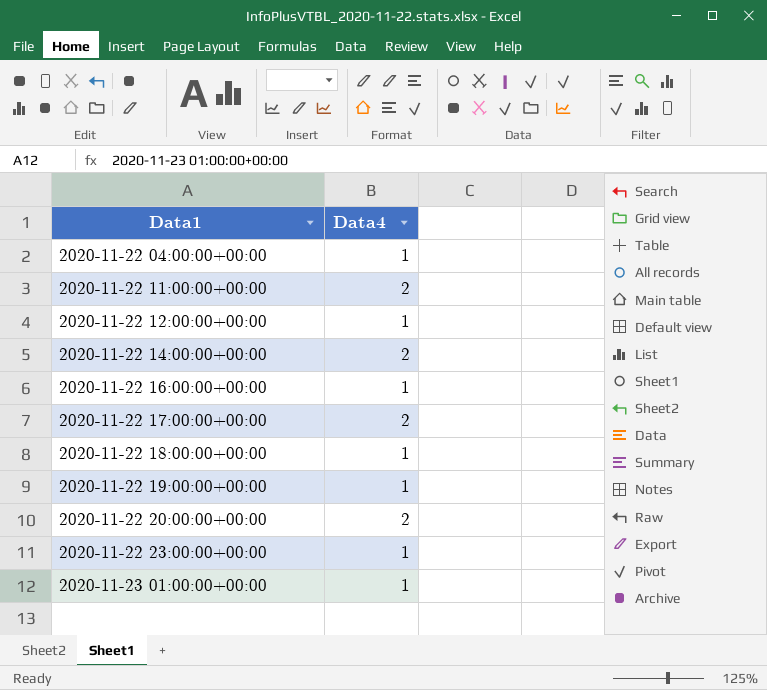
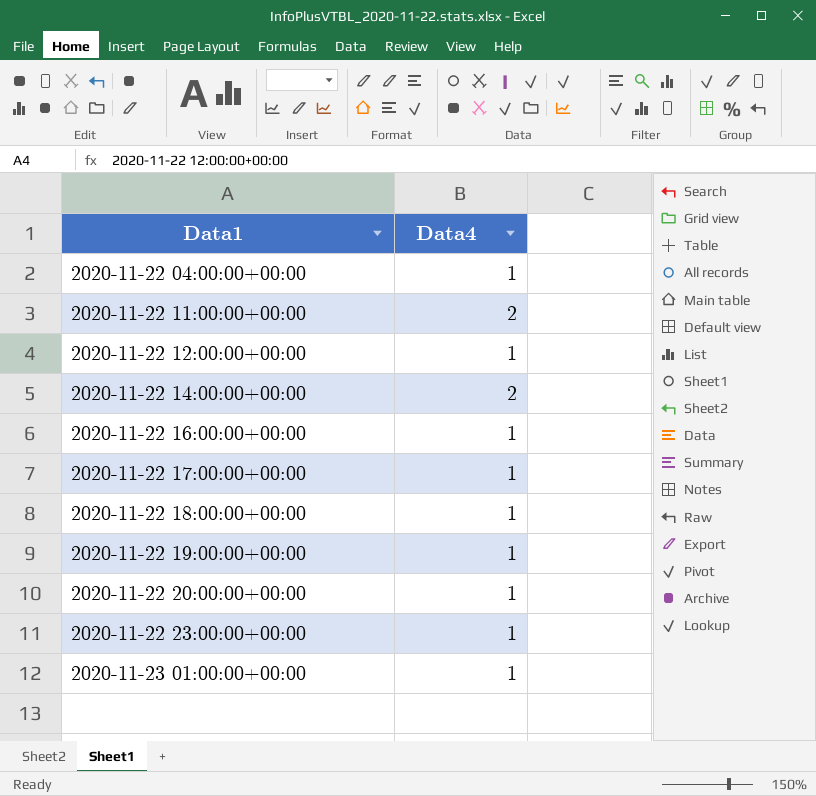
2020-11-22 17:00:00+00:00 | Data4: 2 -> 1
2020-11-22 20:00:00+00:00 | Data4: 2 -> 1

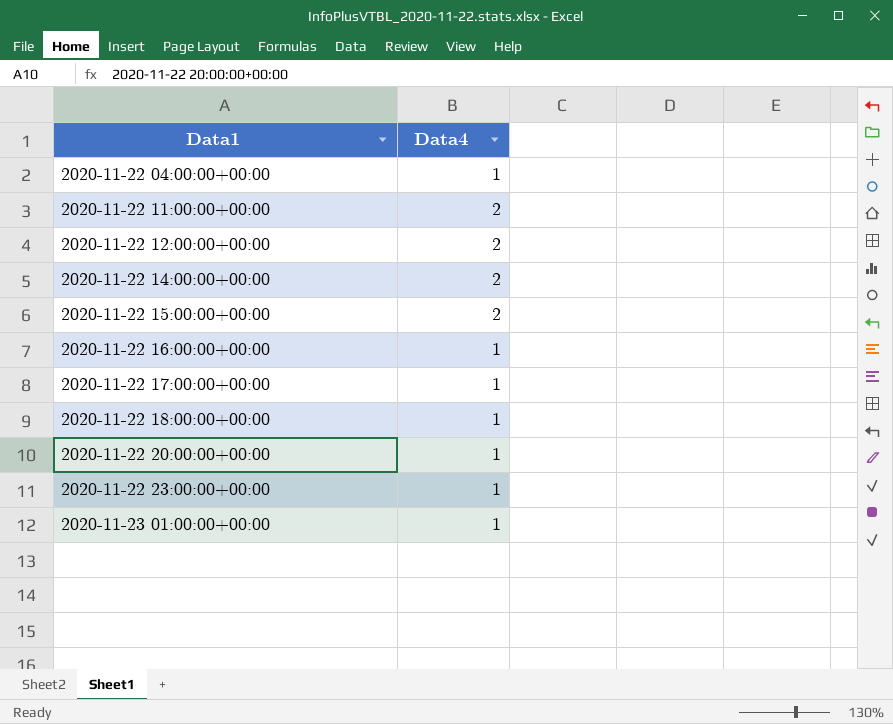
row 2020-11-22 19:00:00+00:00: 1 -> none
2020-11-22 12:00:00+00:00 | Data4: 1 -> 2
row 2020-11-22 15:00:00+00:00: none -> 2

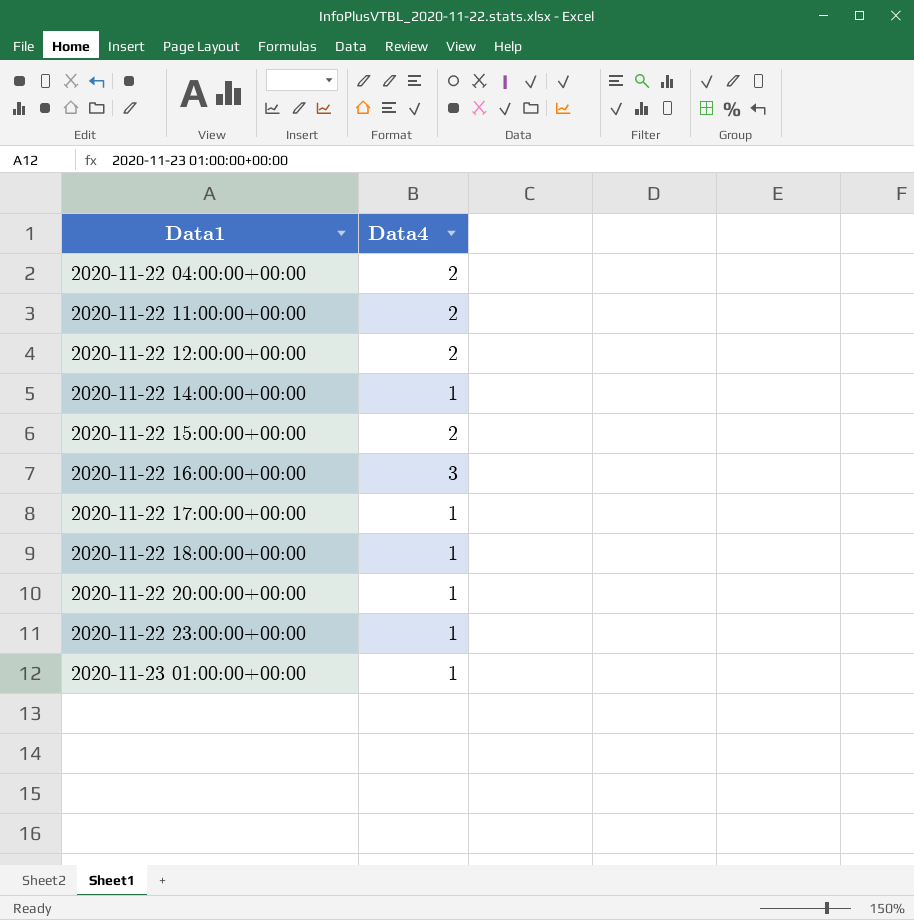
2020-11-22 04:00:00+00:00 | Data4: 1 -> 2
2020-11-22 14:00:00+00:00 | Data4: 2 -> 1
2020-11-22 16:00:00+00:00 | Data4: 1 -> 3

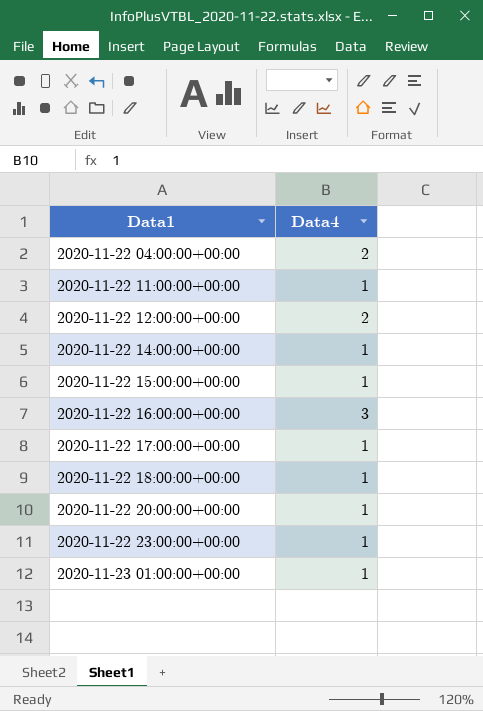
2020-11-22 11:00:00+00:00 | Data4: 2 -> 1
2020-11-22 15:00:00+00:00 | Data4: 2 -> 1

